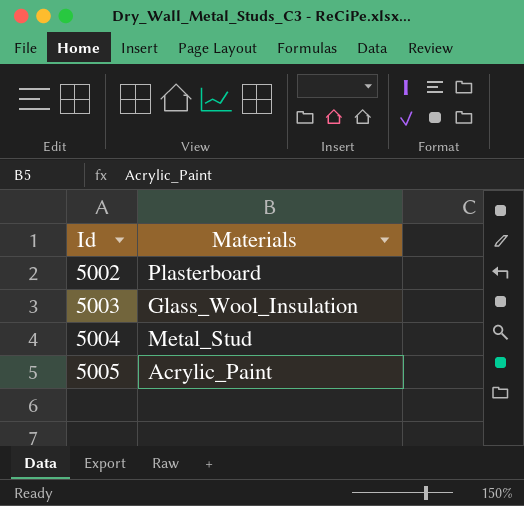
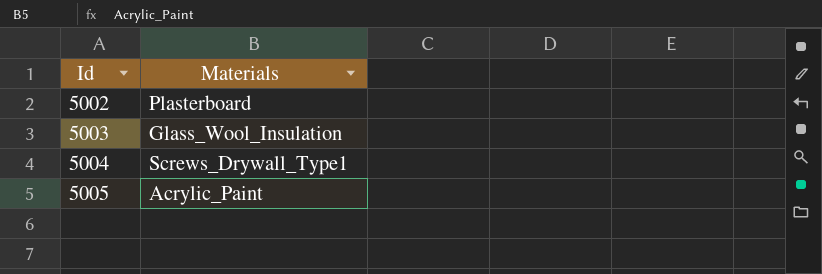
5004 | Materials: Metal_Stud -> Screws_Drywall_Type1

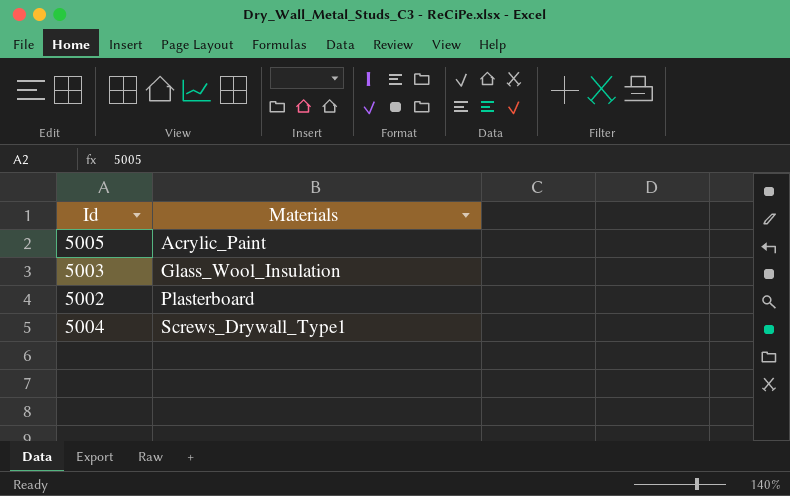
row order: Id ascending -> Materials ascending

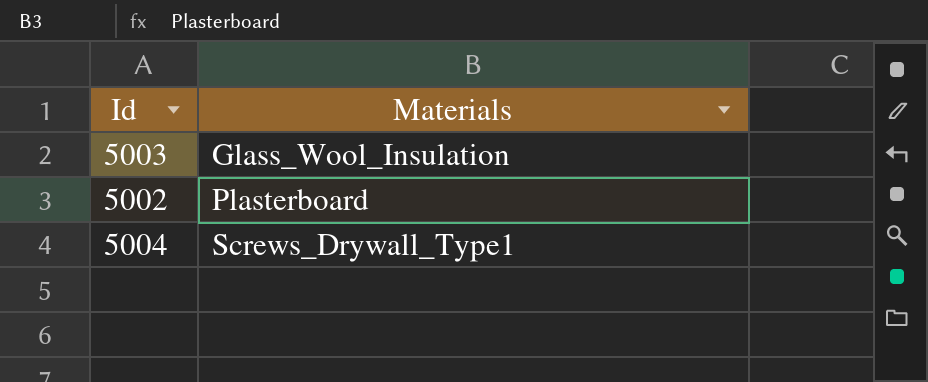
row 5005: Acrylic_Paint -> none

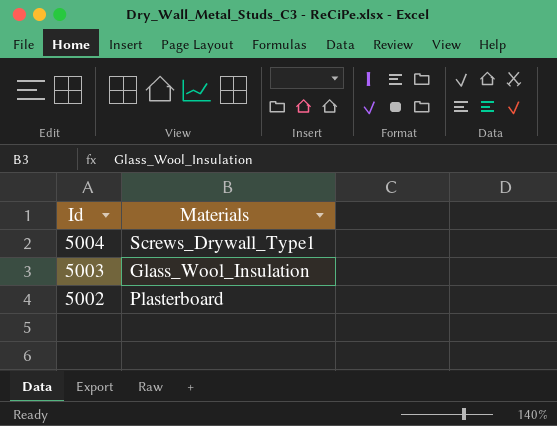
row order: Materials ascending -> Id descending

